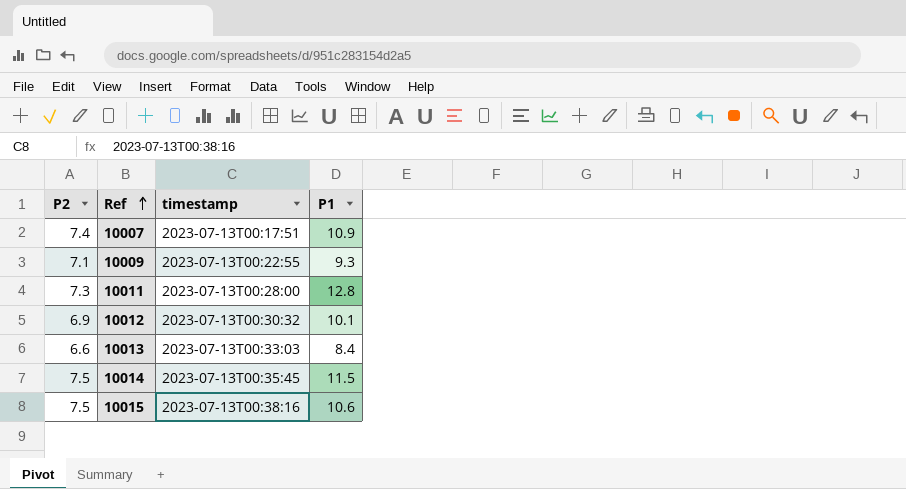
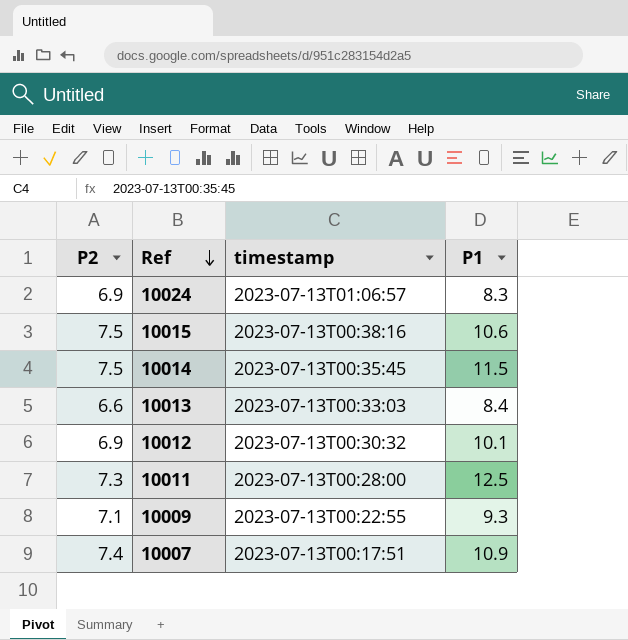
row order: Ref ascending -> Ref descending
row 10024: none -> 6.9 | 2023-07-13T01:06:57 | 8.3
10011 | P1: 12.8 -> 12.5

